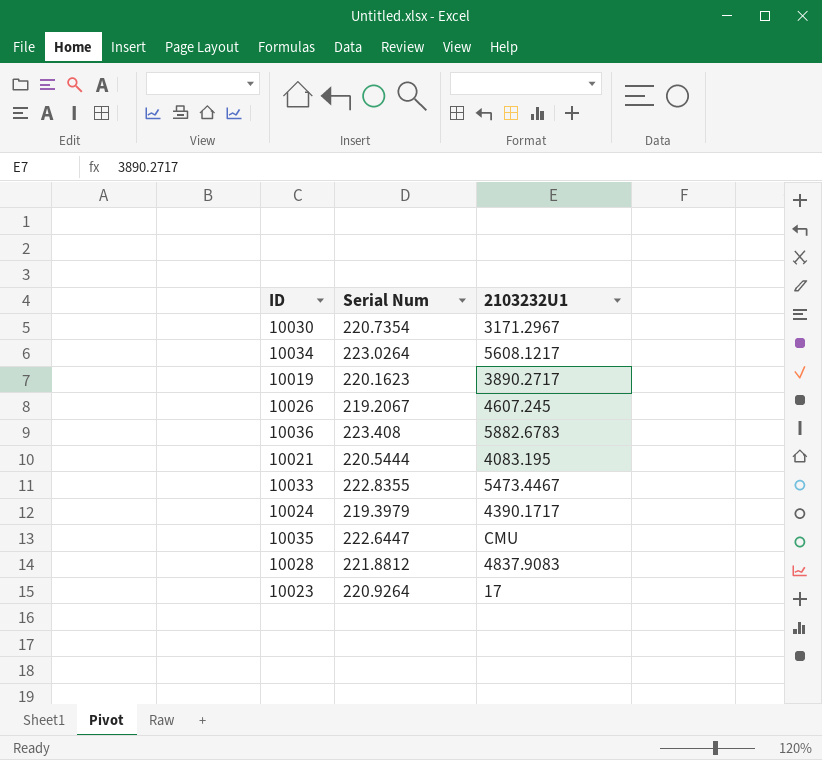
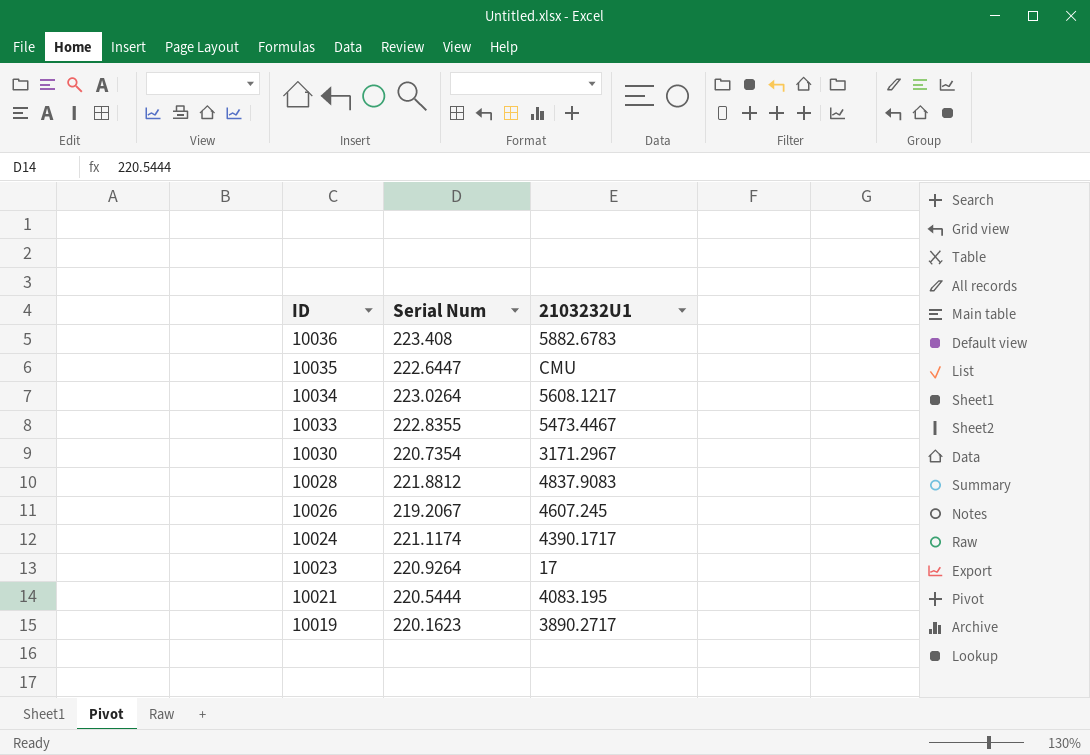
row order: none -> ID descending
10024 | Serial Num: 219.3979 -> 221.1174

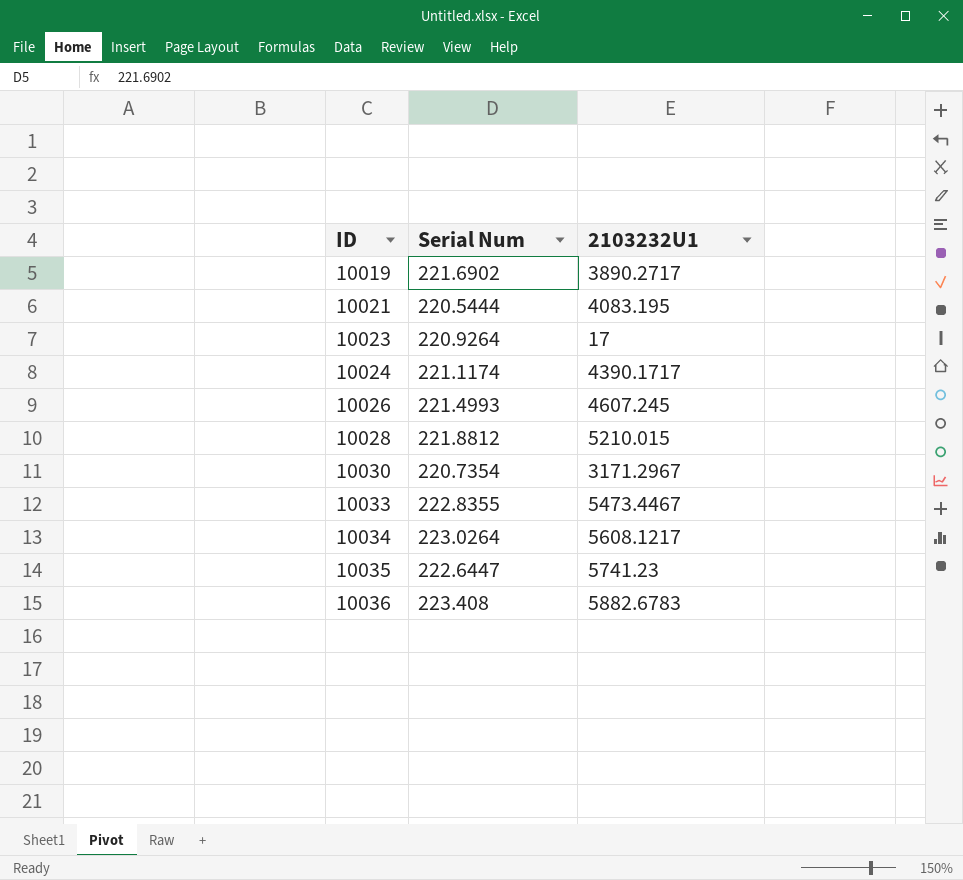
row order: ID descending -> ID ascending
10019 | Serial Num: 220.1623 -> 221.6902
10026 | Serial Num: 219.2067 -> 221.4993
10028 | 2103232U1: 4837.9083 -> 5210.015
10035 | 2103232U1: CMU -> 5741.23

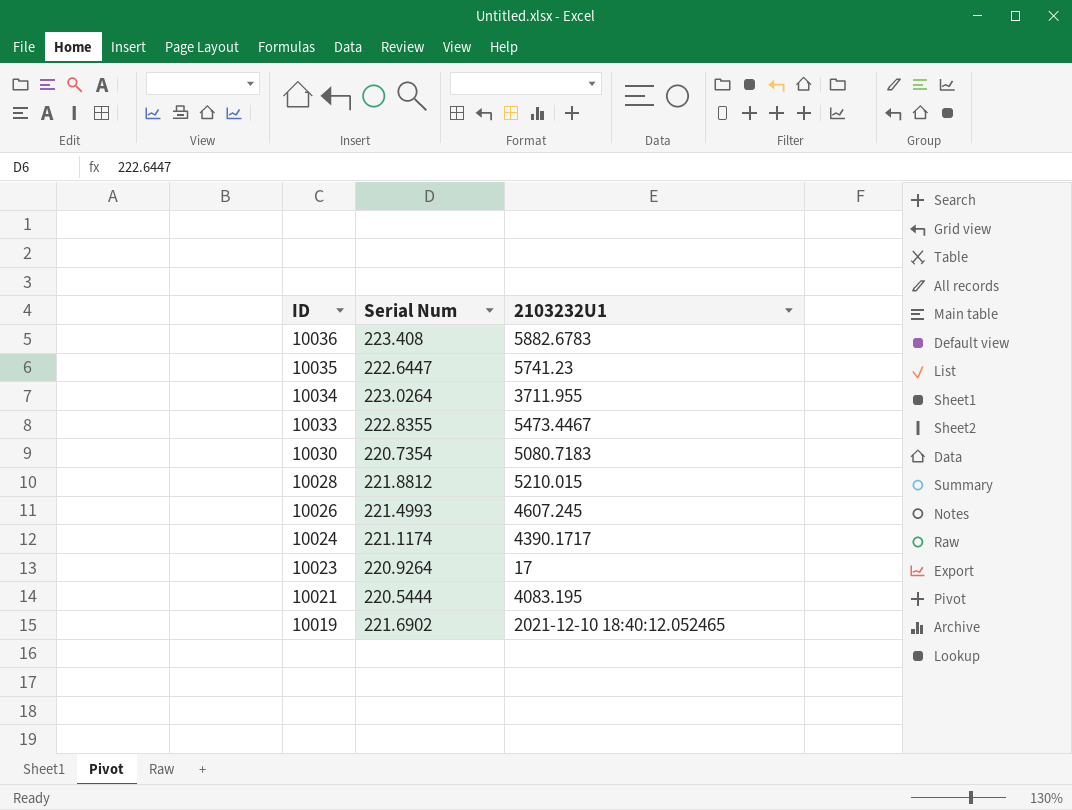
row order: ID ascending -> ID descending
10034 | 2103232U1: 5608.1217 -> 3711.955
10030 | 2103232U1: 3171.2967 -> 5080.7183
10019 | 2103232U1: 3890.2717 -> 2021-12-10 18:40:12.052465

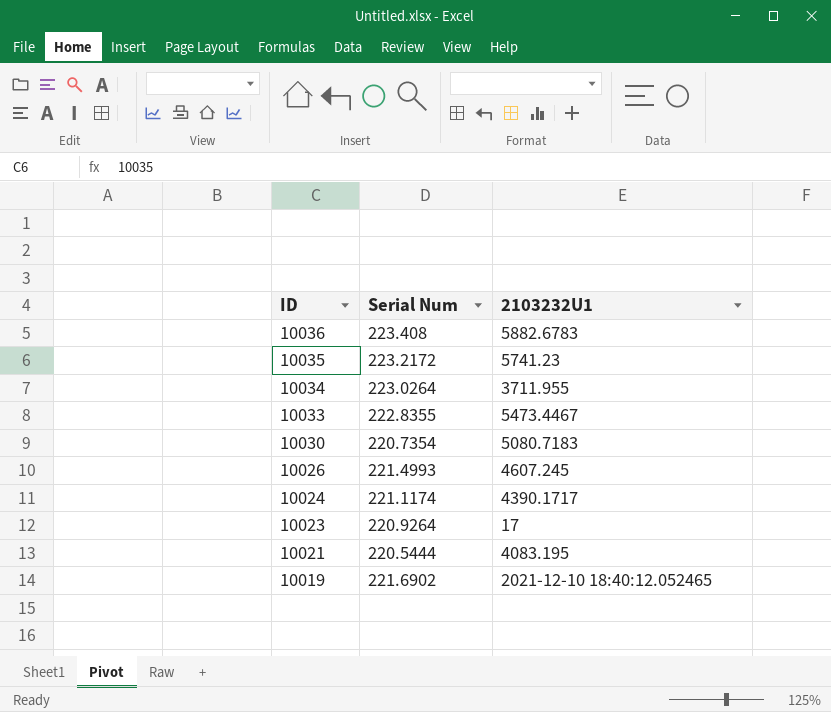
row 10028: 221.8812 | 5210.015 -> none
10035 | Serial Num: 222.6447 -> 223.2172

